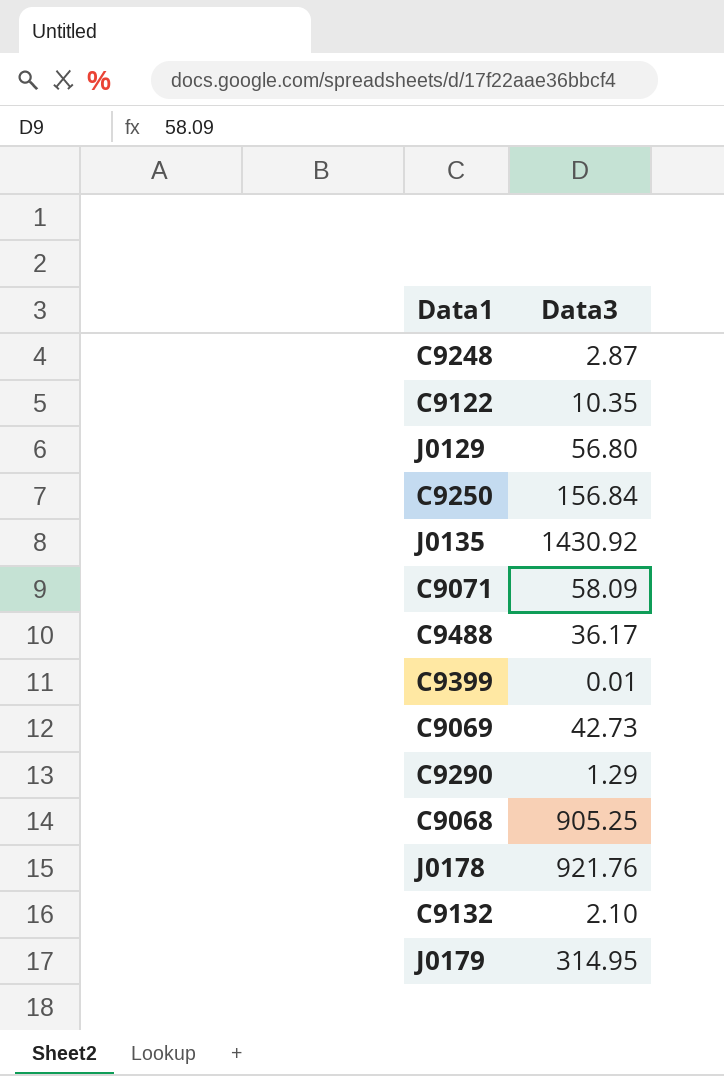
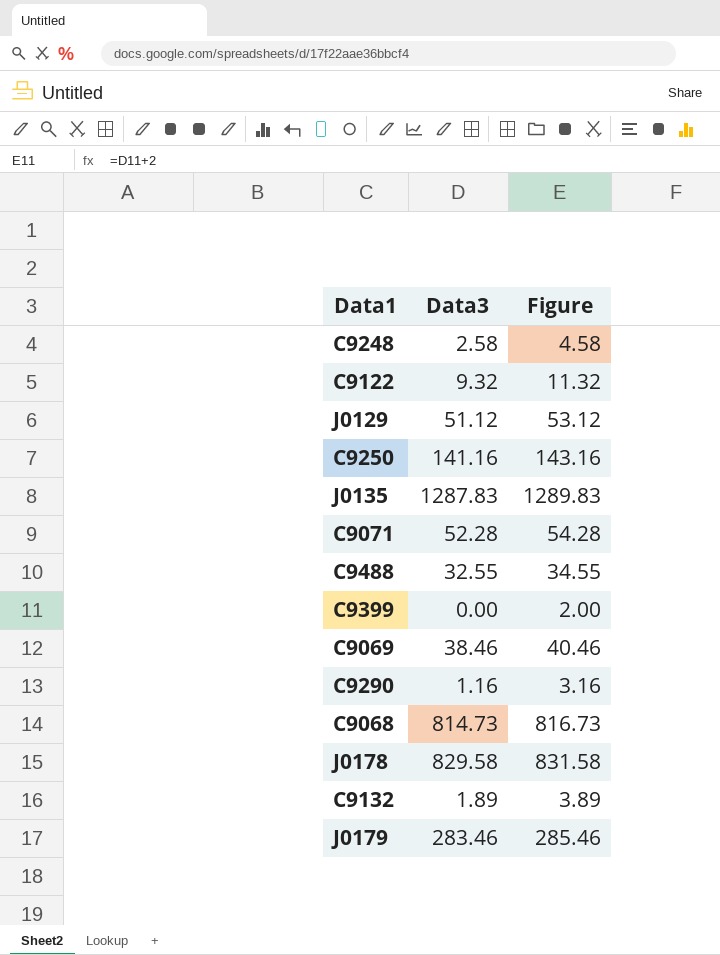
column Figure | formula: none -> [Data3] + 2
C9248 | Data3: 2.87 -> 2.58
C9122 | Data3: 10.35 -> 9.32
J0129 | Data3: 56.80 -> 51.12
C9250 | Data3: 156.84 -> 141.16
J0135 | Data3: 1430.92 -> 1287.83
C9071 | Data3: 58.09 -> 52.28
C9488 | Data3: 36.17 -> 32.55
C9399 | Data3: 0.01 -> 0.00
C9069 | Data3: 42.73 -> 38.46
C9290 | Data3: 1.29 -> 1.16
C9068 | Data3: 905.25 -> 814.73
J0178 | Data3: 921.76 -> 829.58
C9132 | Data3: 2.10 -> 1.89
J0179 | Data3: 314.95 -> 283.46

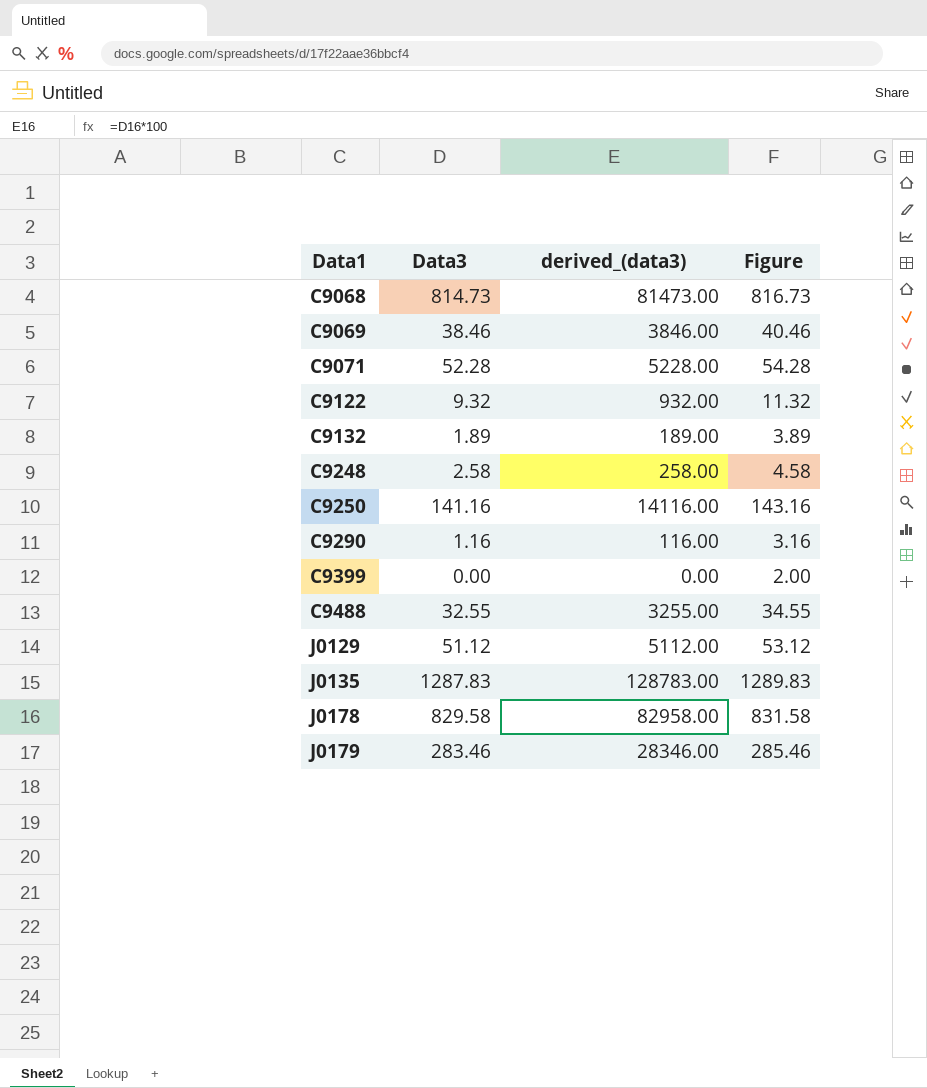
row order: none -> Data1 ascending
column derived_(data3) | formula: none -> [Data3] * 100

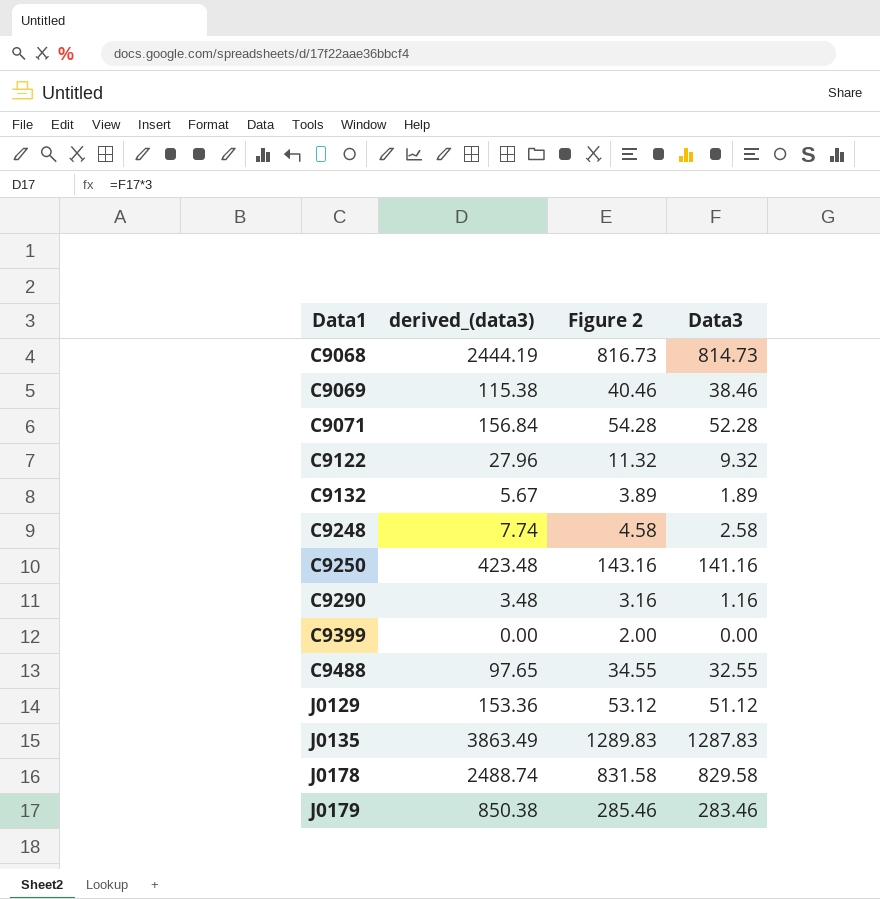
column derived_(data3) | formula: [Data3] * 100 -> [Data3] * 3
column name: Figure -> Figure 2
column Data3 | position: 2 -> 4

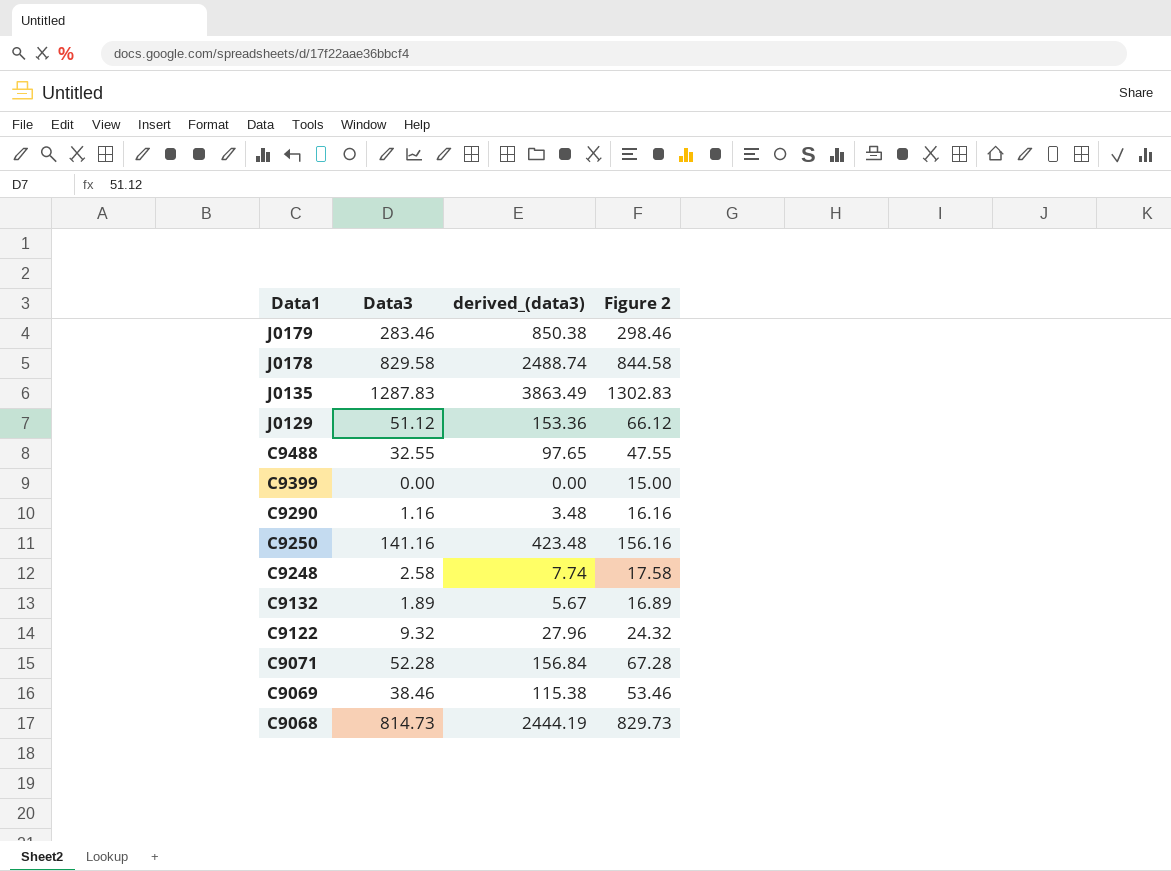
row order: Data1 ascending -> Data1 descending
column Data3 | position: 4 -> 2
column Figure 2 | formula: [Data3] + 2 -> [Data3] + 15

